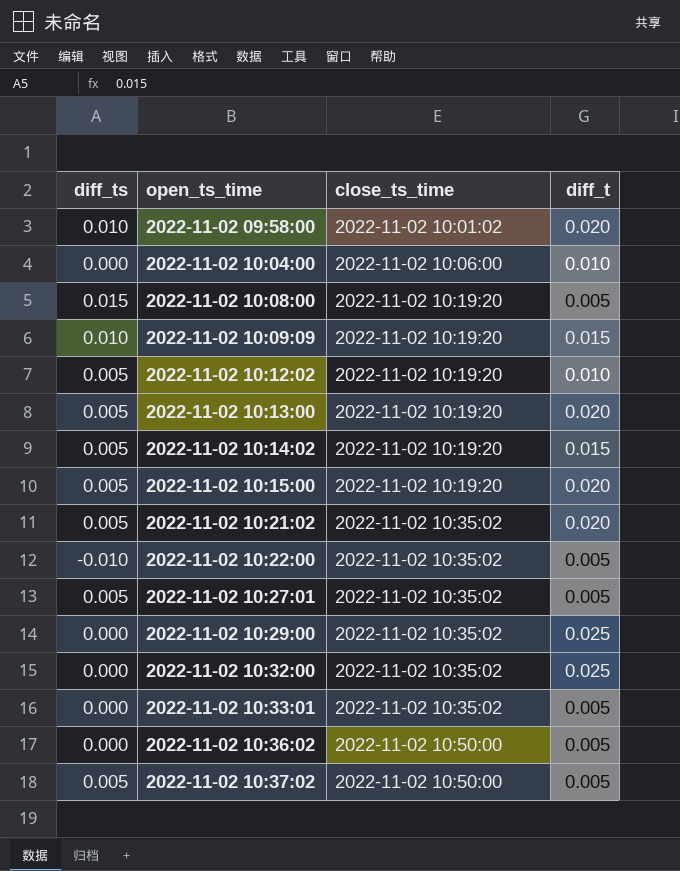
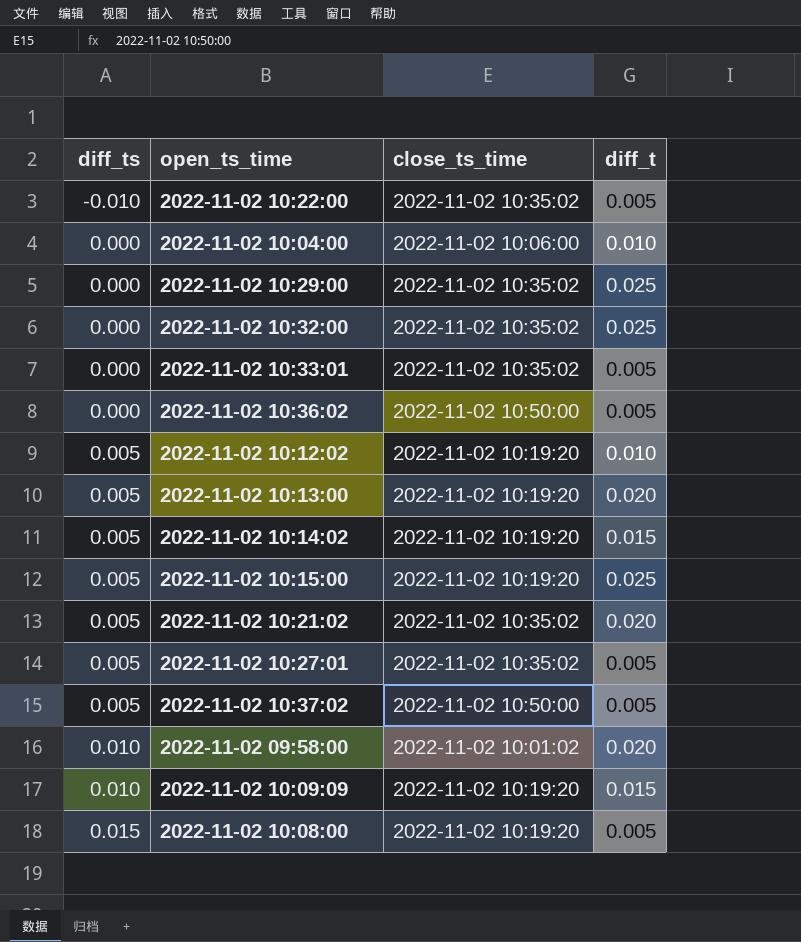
row order: open_ts_time ascending -> diff_ts ascending
2022-11-02 10:15:00 | diff_t: 0.020 -> 0.025

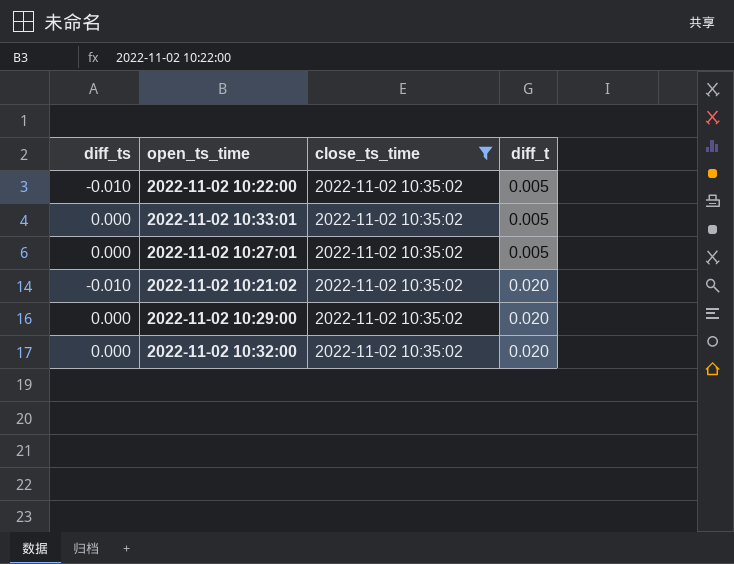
filter: none -> close_ts_time = 2022-11-02 10:35:02
row order: diff_ts ascending -> diff_t ascending
2022-11-02 10:27:01 | diff_ts: 0.005 -> 0.000
2022-11-02 10:21:02 | diff_ts: 0.005 -> -0.010
2022-11-02 10:29:00 | diff_t: 0.025 -> 0.020
2022-11-02 10:32:00 | diff_t: 0.025 -> 0.020

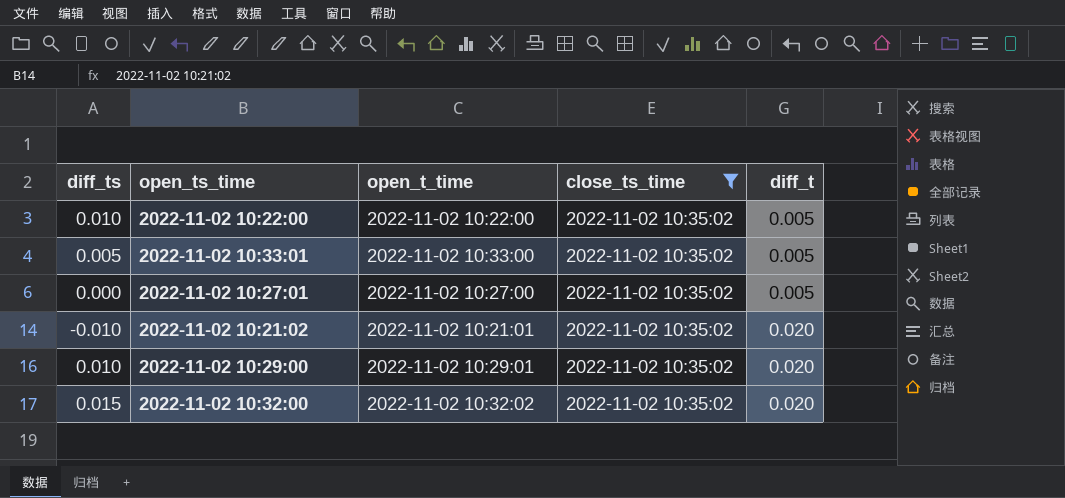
column open_t_time | position: none -> 3
2022-11-02 10:22:00 | diff_ts: -0.010 -> 0.010
2022-11-02 10:33:01 | diff_ts: 0.000 -> 0.005
2022-11-02 10:29:00 | diff_ts: 0.000 -> 0.010
2022-11-02 10:32:00 | diff_ts: 0.000 -> 0.015

